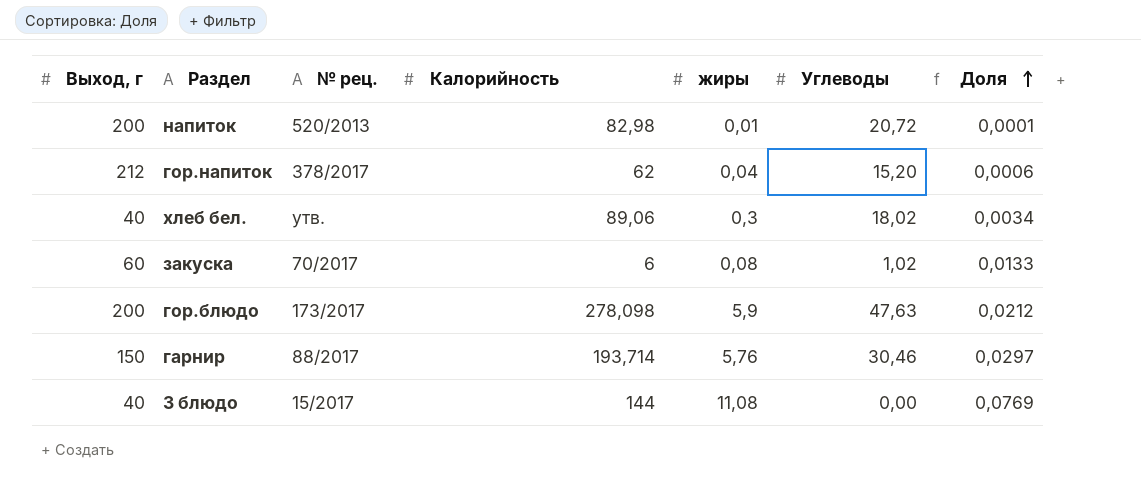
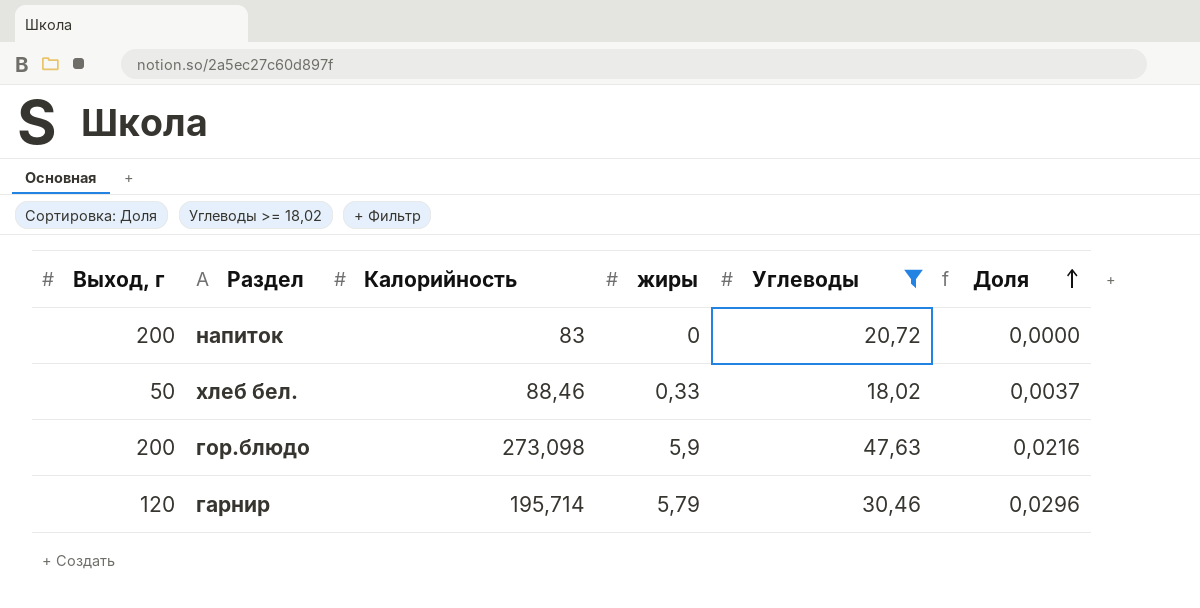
filter: none -> Углеводы >= 18,02
column № рец. | position: 3 -> none
напиток | Калорийность: 82,98 -> 83
напиток | жиры: 0,01 -> 0
напиток | Доля: 0,0001 -> 0,0000
хлеб бел. | Выход, г: 40 -> 50
хлеб бел. | Калорийность: 89,06 -> 88,46
хлеб бел. | жиры: 0,3 -> 0,33
хлеб бел. | Доля: 0,0034 -> 0,0037
гор.блюдо | Калорийность: 278,098 -> 273,098
гор.блюдо | Доля: 0,0212 -> 0,0216
гарнир | Выход, г: 150 -> 120
гарнир | Калорийность: 193,714 -> 195,714
гарнир | жиры: 5,76 -> 5,79
гарнир | Доля: 0,0297 -> 0,0296

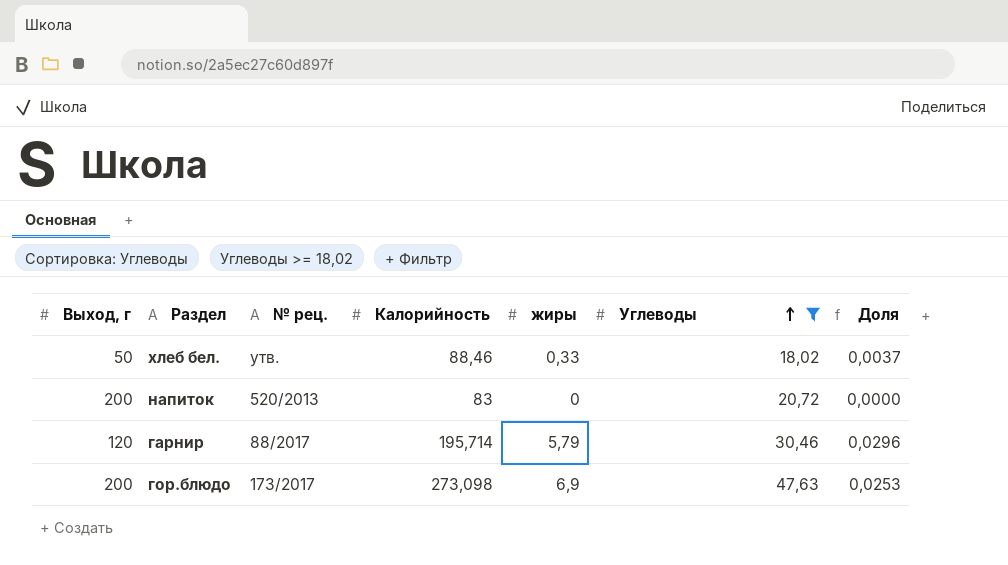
row order: Доля ascending -> Углеводы ascending
column № рец. | position: none -> 3
гор.блюдо | жиры: 5,9 -> 6,9
гор.блюдо | Доля: 0,0216 -> 0,0253

